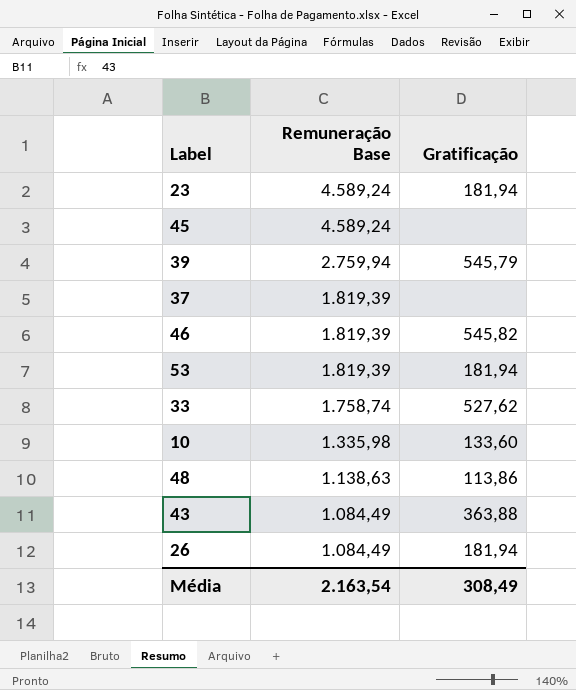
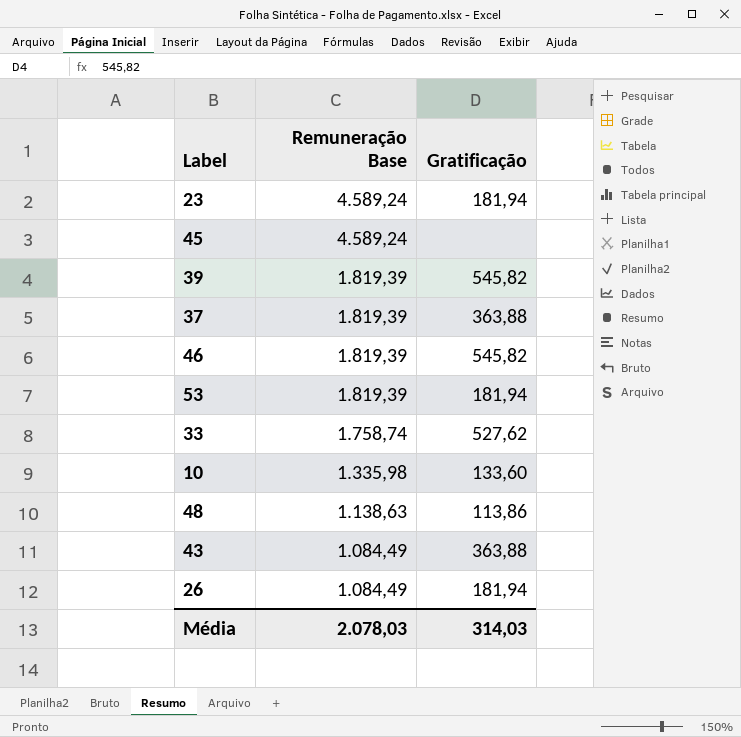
39 | Remuneração Base: 2.759,94 -> 1.819,39
39 | Gratificação: 545,79 -> 545,82
37 | Gratificação: none -> 363,88
Média | Remuneração Base: 2.163,54 -> 2.078,03
Média | Gratificação: 308,49 -> 314,03

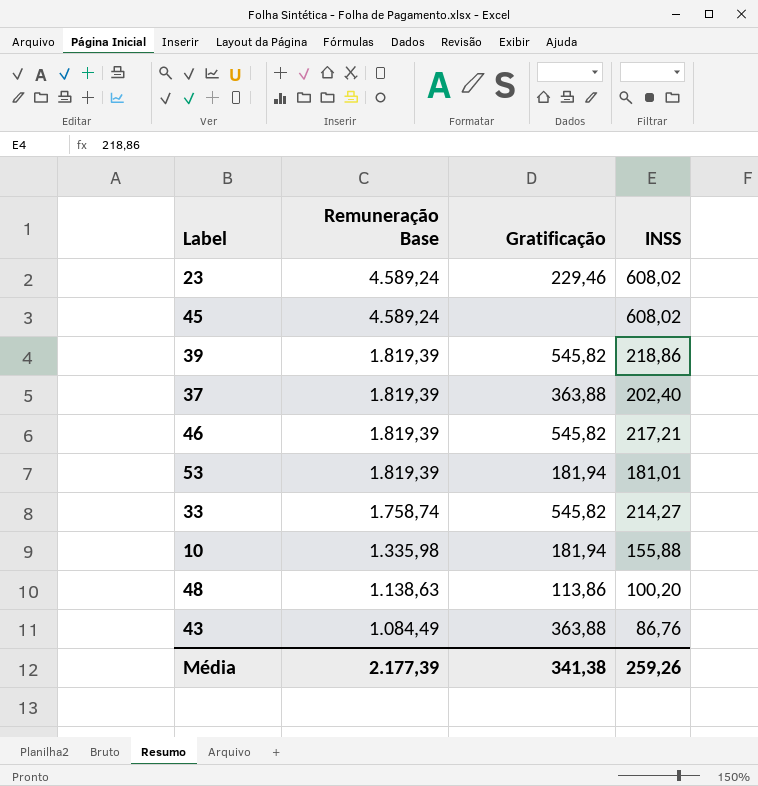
column INSS | position: none -> 4
row 26: 1.084,49 | 181,94 -> none
23 | Gratificação: 181,94 -> 229,46
33 | Gratificação: 527,62 -> 545,82
10 | Gratificação: 133,60 -> 181,94
Média | Remuneração Base: 2.078,03 -> 2.177,39
Média | Gratificação: 314,03 -> 341,38

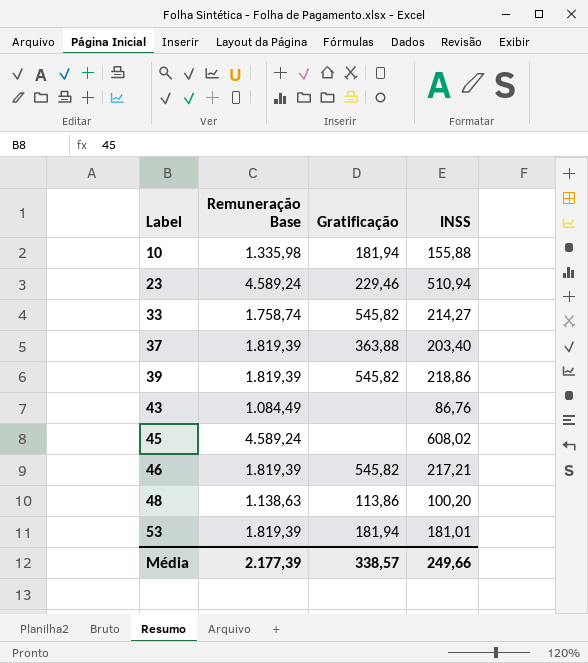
row order: Remuneração Base descending -> Label ascending
23 | INSS: 608,02 -> 510,94
37 | INSS: 202,40 -> 203,40
43 | Gratificação: 363,88 -> none
Média | Gratificação: 341,38 -> 338,57
Média | INSS: 259,26 -> 249,66

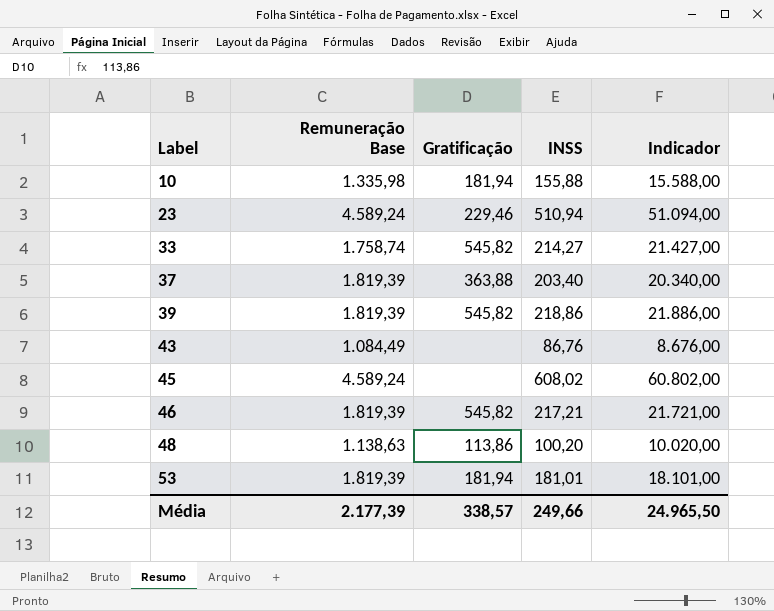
column Indicador | formula: none -> [INSS] * 100

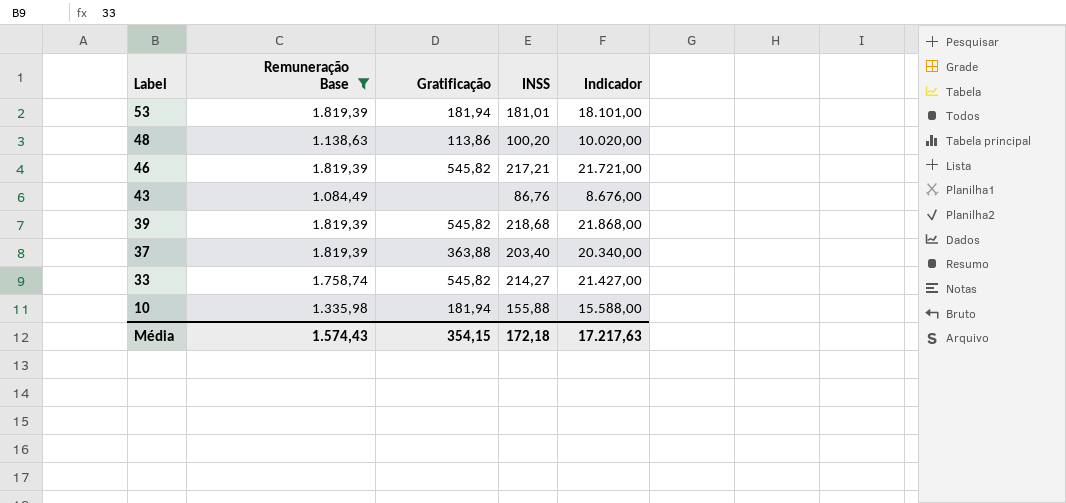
filter: none -> Remuneração Base != 4.589,24
row order: Label ascending -> Label descending
39 | INSS: 218,86 -> 218,68
39 | Indicador: 21.886,00 -> 21.868,00
Média | Remuneração Base: 2.177,39 -> 1.574,43
Média | Gratificação: 338,57 -> 354,15
Média | INSS: 249,66 -> 172,18
Média | Indicador: 24.965,50 -> 17.217,63

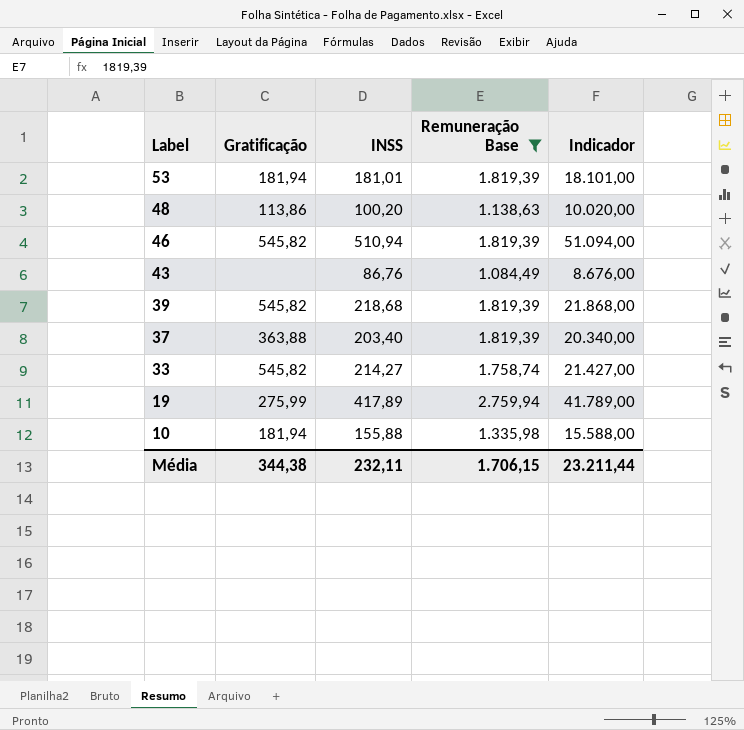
column Remuneração Base | position: 2 -> 4
46 | INSS: 217,21 -> 510,94
46 | Indicador: 21.721,00 -> 51.094,00
row 19: none -> 275,99 | 417,89 | 2.759,94 | 41.789,00
Média | Gratificação: 354,15 -> 344,38
Média | INSS: 172,18 -> 232,11
Média | Remuneração Base: 1.574,43 -> 1.706,15
Média | Indicador: 17.217,63 -> 23.211,44

